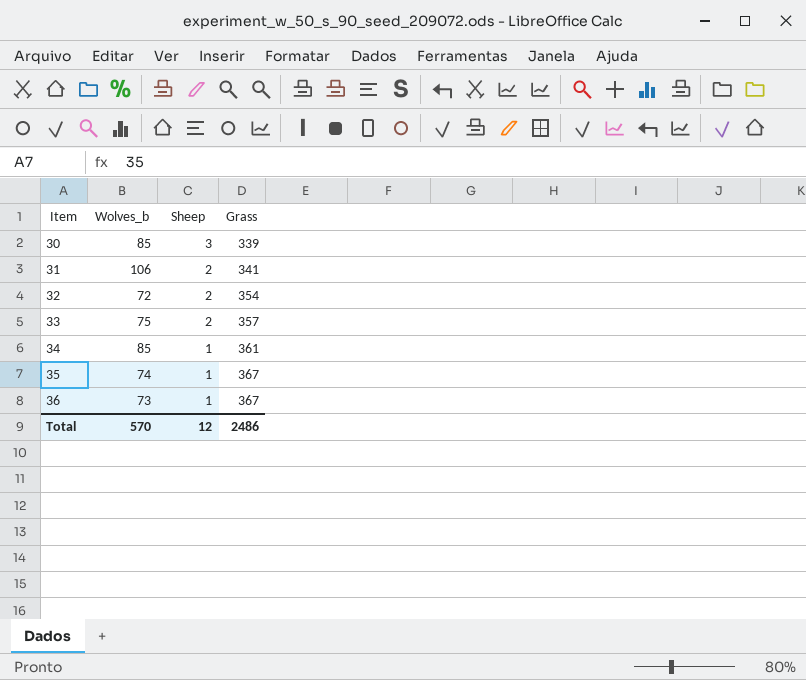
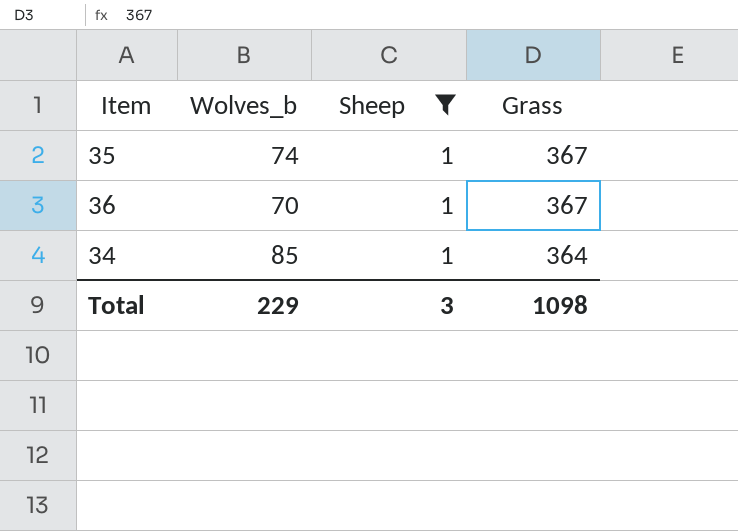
filter: none -> Sheep = 1
row order: Item ascending -> Grass descending
36 | Wolves_b: 73 -> 70
34 | Grass: 361 -> 364
Total | Wolves_b: 570 -> 229
Total | Sheep: 12 -> 3
Total | Grass: 2486 -> 1098

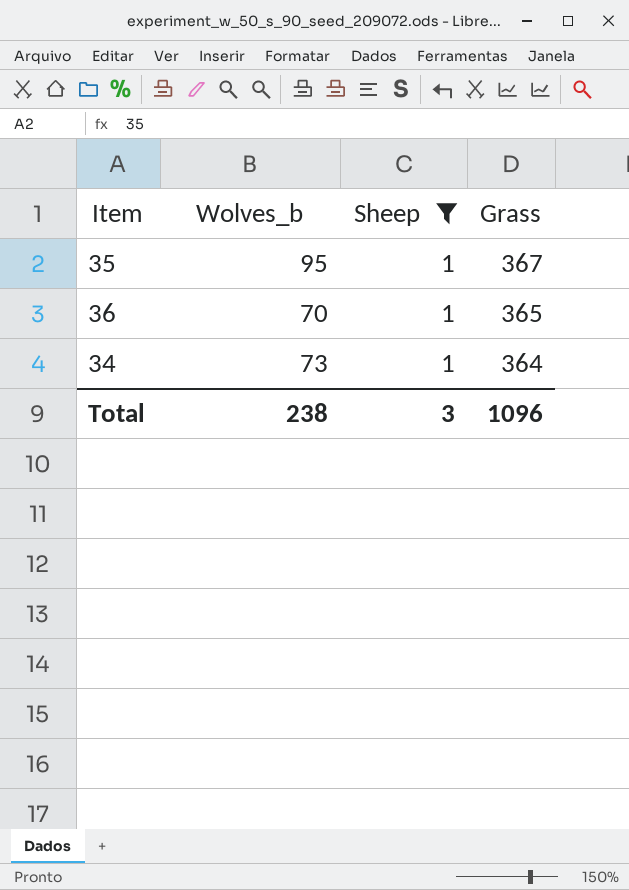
35 | Wolves_b: 74 -> 95
36 | Grass: 367 -> 365
34 | Wolves_b: 85 -> 73
Total | Wolves_b: 229 -> 238
Total | Grass: 1098 -> 1096

